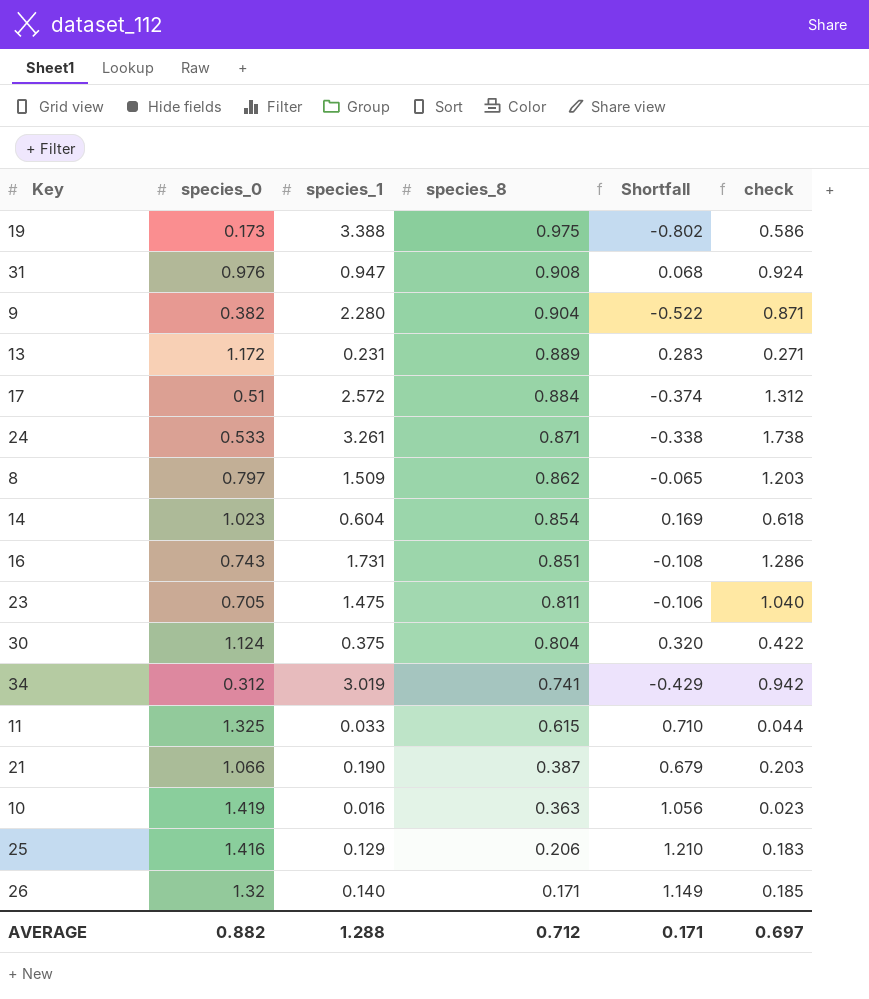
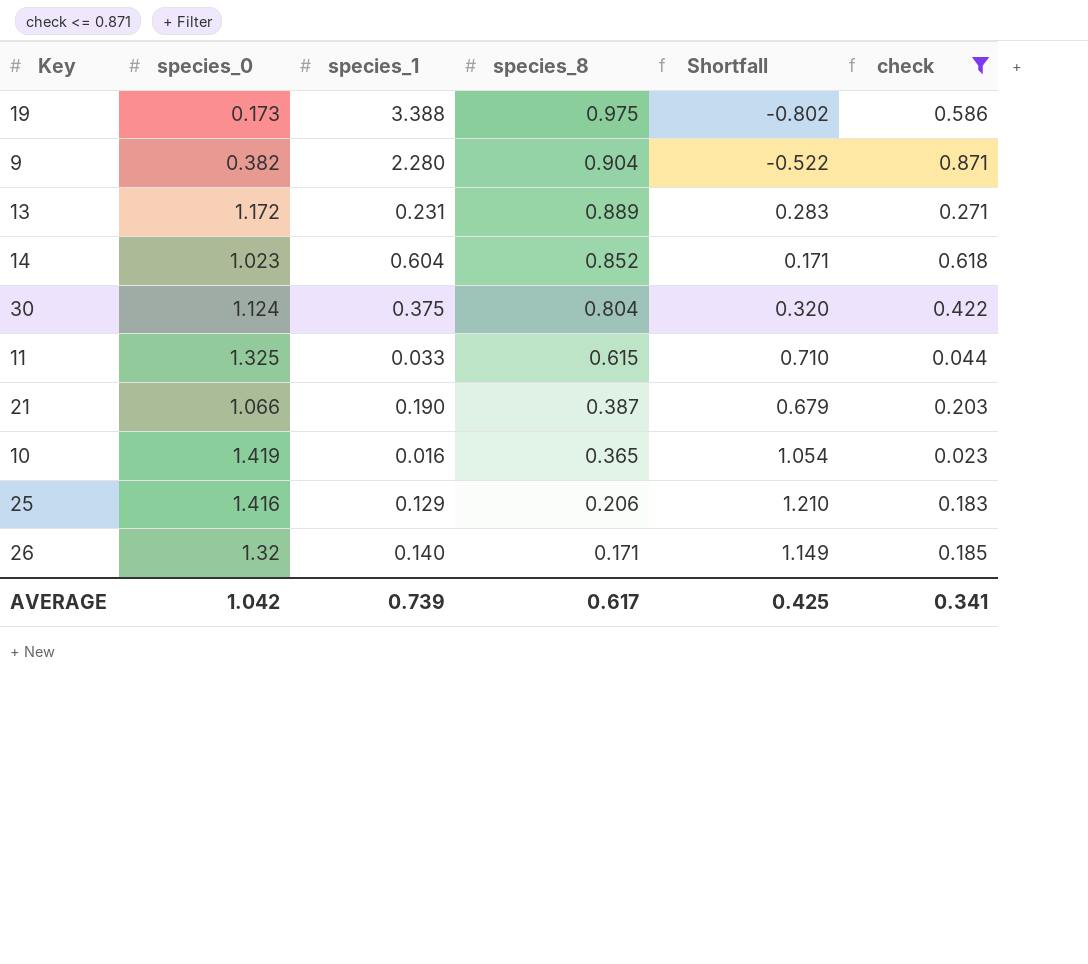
filter: none -> check <= 0.871
14 | species_8: 0.854 -> 0.852
14 | Shortfall: 0.169 -> 0.171
10 | species_8: 0.363 -> 0.365
10 | Shortfall: 1.056 -> 1.054
AVERAGE | species_0: 0.882 -> 1.042
AVERAGE | species_1: 1.288 -> 0.739
AVERAGE | species_8: 0.712 -> 0.617
AVERAGE | Shortfall: 0.171 -> 0.425
AVERAGE | check: 0.697 -> 0.341

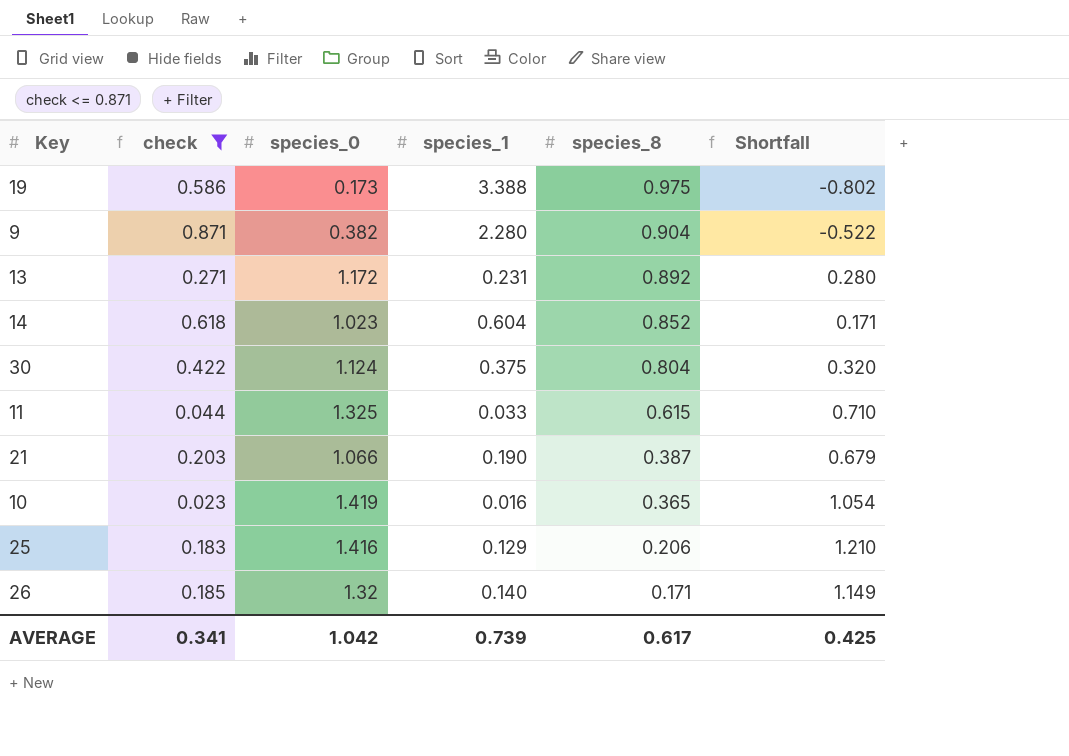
column check | position: 6 -> 2
13 | species_8: 0.889 -> 0.892
13 | Shortfall: 0.283 -> 0.280

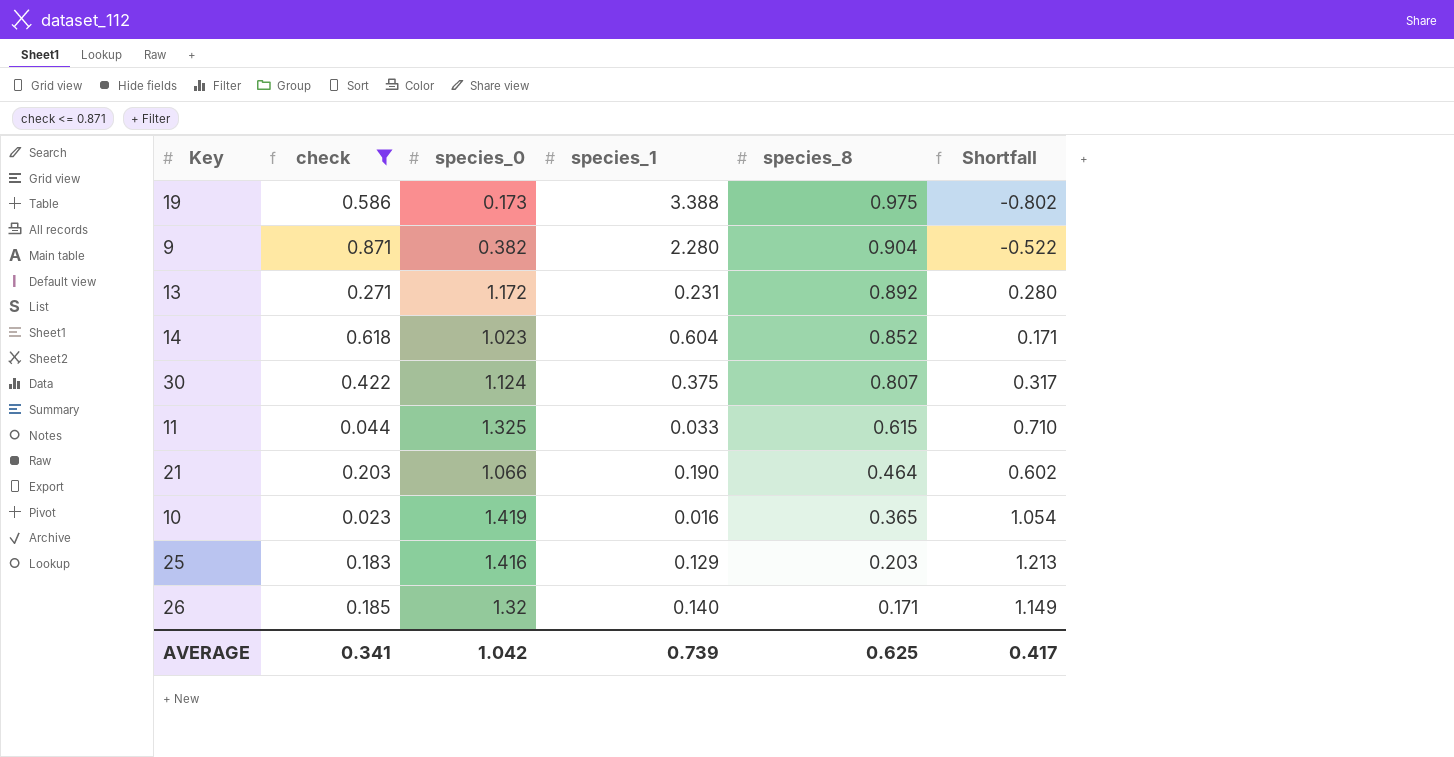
30 | species_8: 0.804 -> 0.807
30 | Shortfall: 0.320 -> 0.317
21 | species_8: 0.387 -> 0.464
21 | Shortfall: 0.679 -> 0.602
25 | species_8: 0.206 -> 0.203
25 | Shortfall: 1.210 -> 1.213
AVERAGE | species_8: 0.617 -> 0.625
AVERAGE | Shortfall: 0.425 -> 0.417

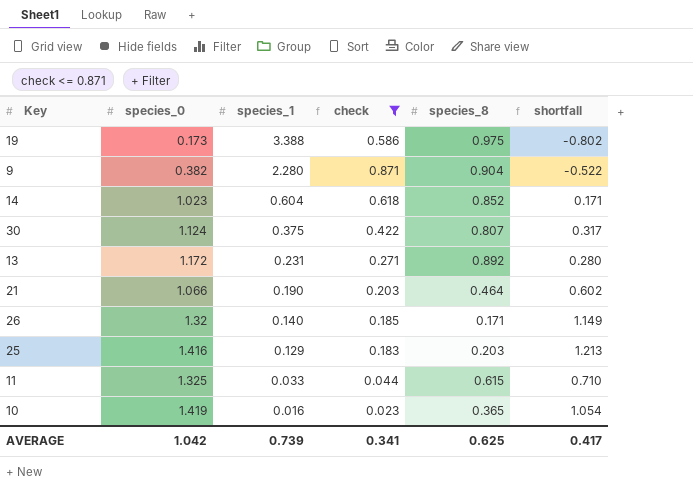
row order: species_8 descending -> species_1 descending
column check | position: 2 -> 4
column name: Shortfall -> shortfall

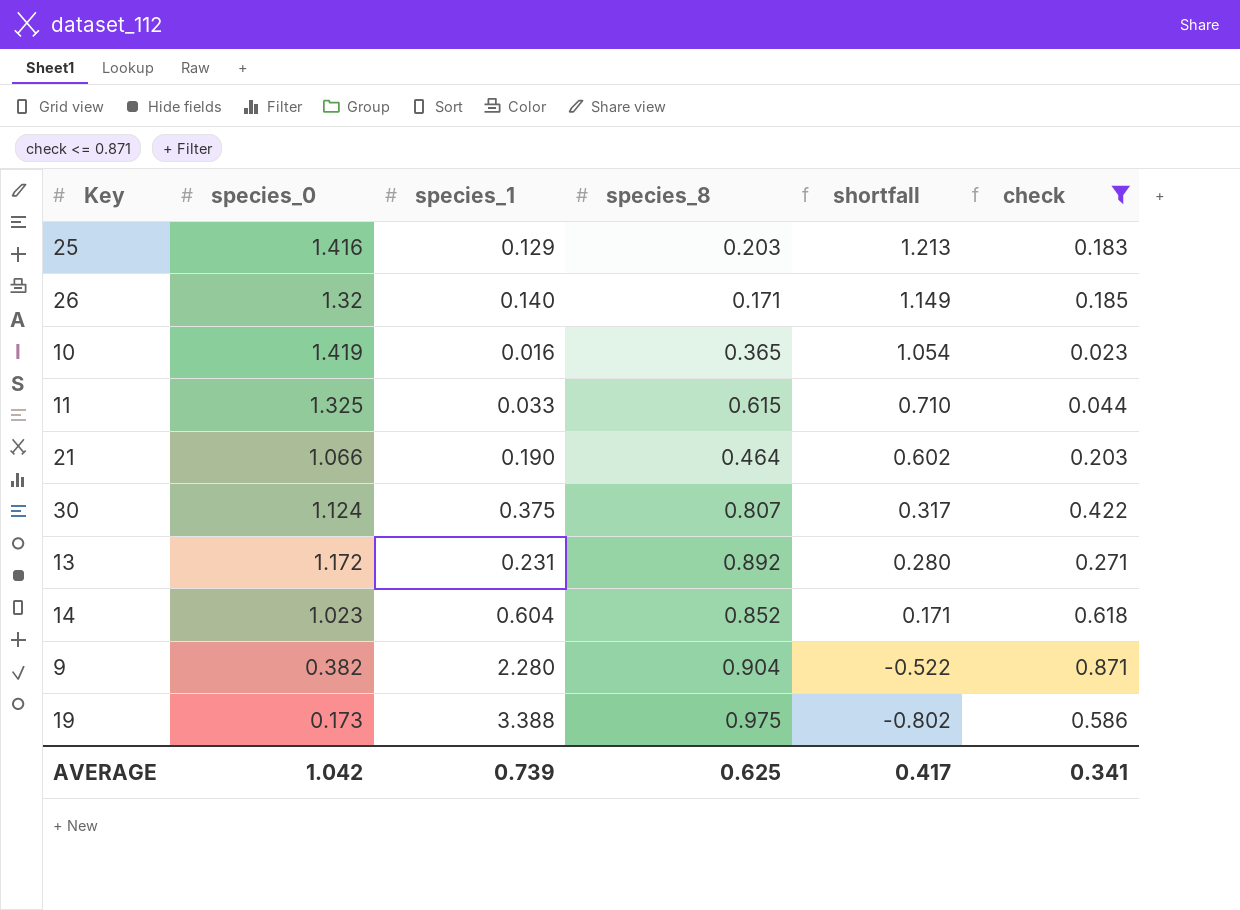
row order: species_1 descending -> shortfall descending
column check | position: 4 -> 6

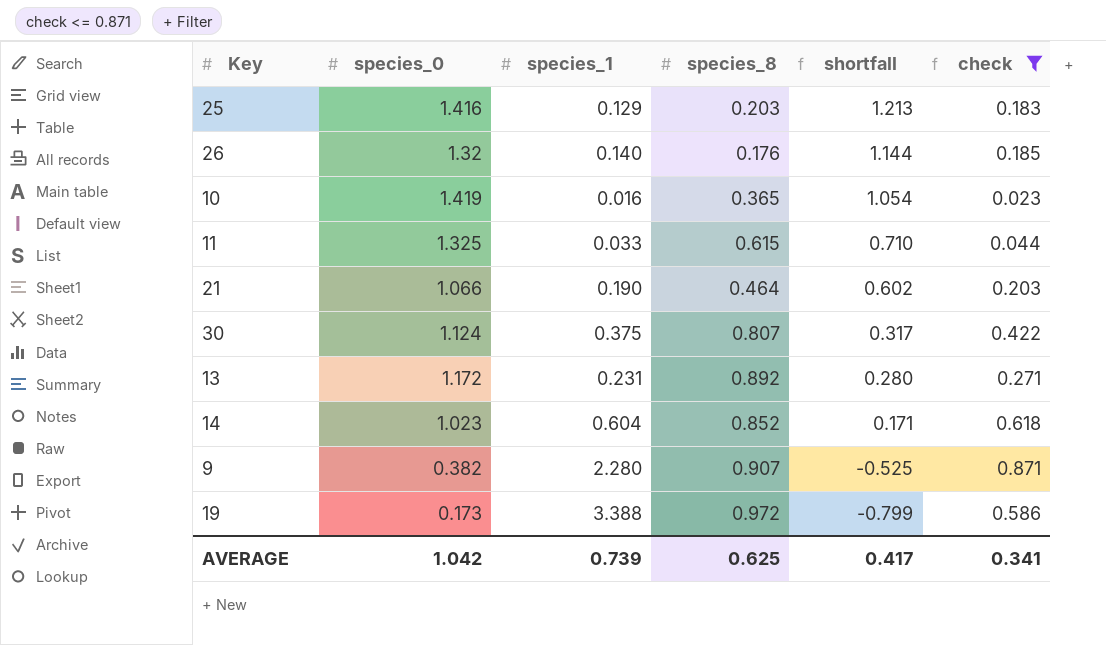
26 | species_8: 0.171 -> 0.176
26 | shortfall: 1.149 -> 1.144
9 | species_8: 0.904 -> 0.907
9 | shortfall: -0.522 -> -0.525
19 | species_8: 0.975 -> 0.972
19 | shortfall: -0.802 -> -0.799

